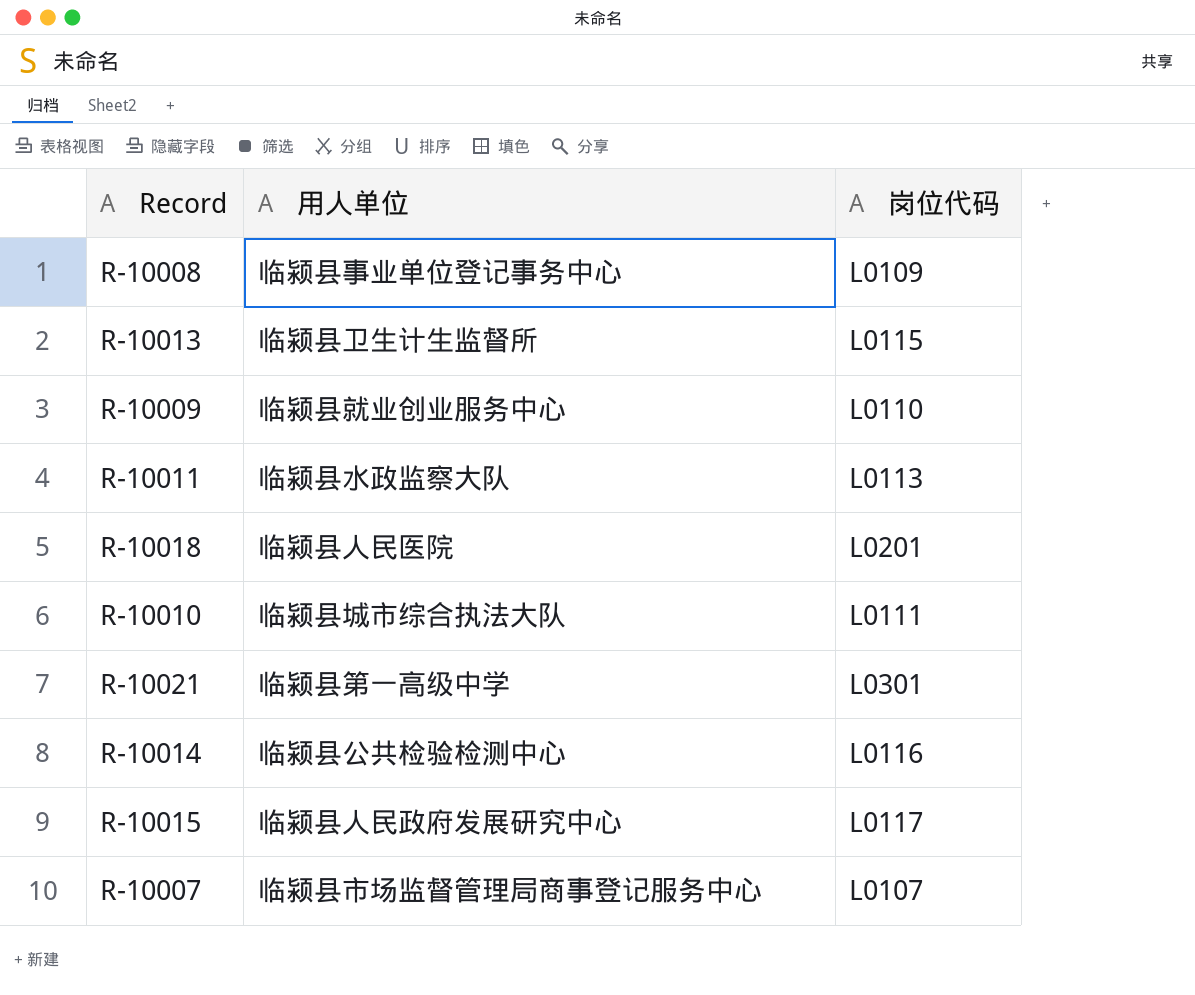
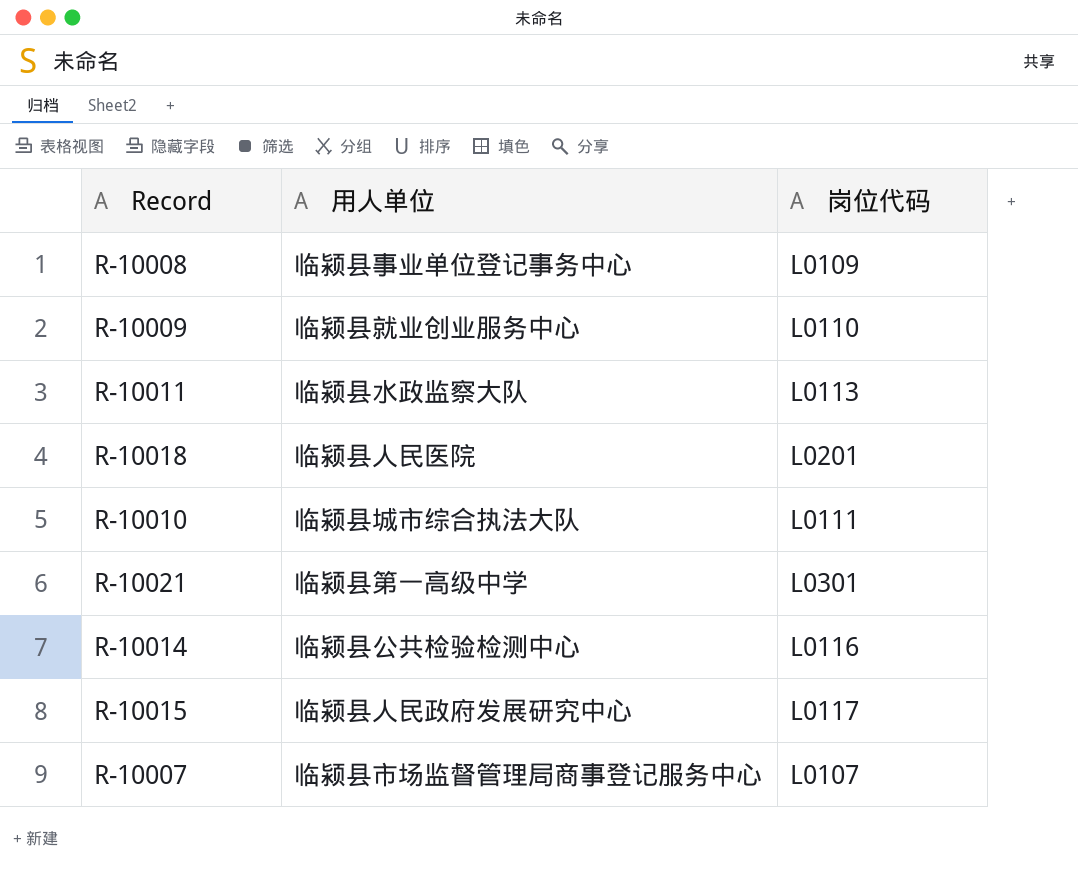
row R-10013: 临颍县卫生计生监督所 | L0115 -> none

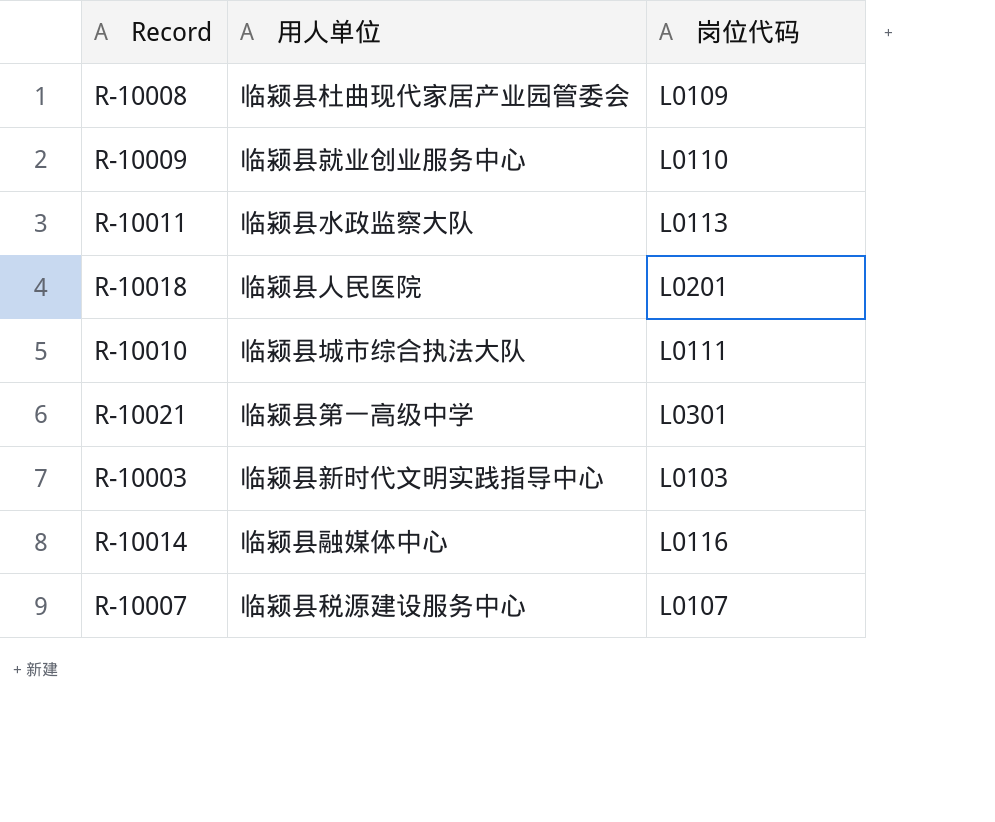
row R-10015: 临颍县人民政府发展研究中心 | L0117 -> none
R-10008 | 用人单位: 临颍县事业单位登记事务中心 -> 临颍县杜曲现代家居产业园管委会
row R-10003: none -> 临颍县新时代文明实践指导中心 | L0103
R-10014 | 用人单位: 临颍县公共检验检测中心 -> 临颍县融媒体中心
R-10007 | 用人单位: 临颍县市场监督管理局商事登记服务中心 -> 临颍县税源建设服务中心

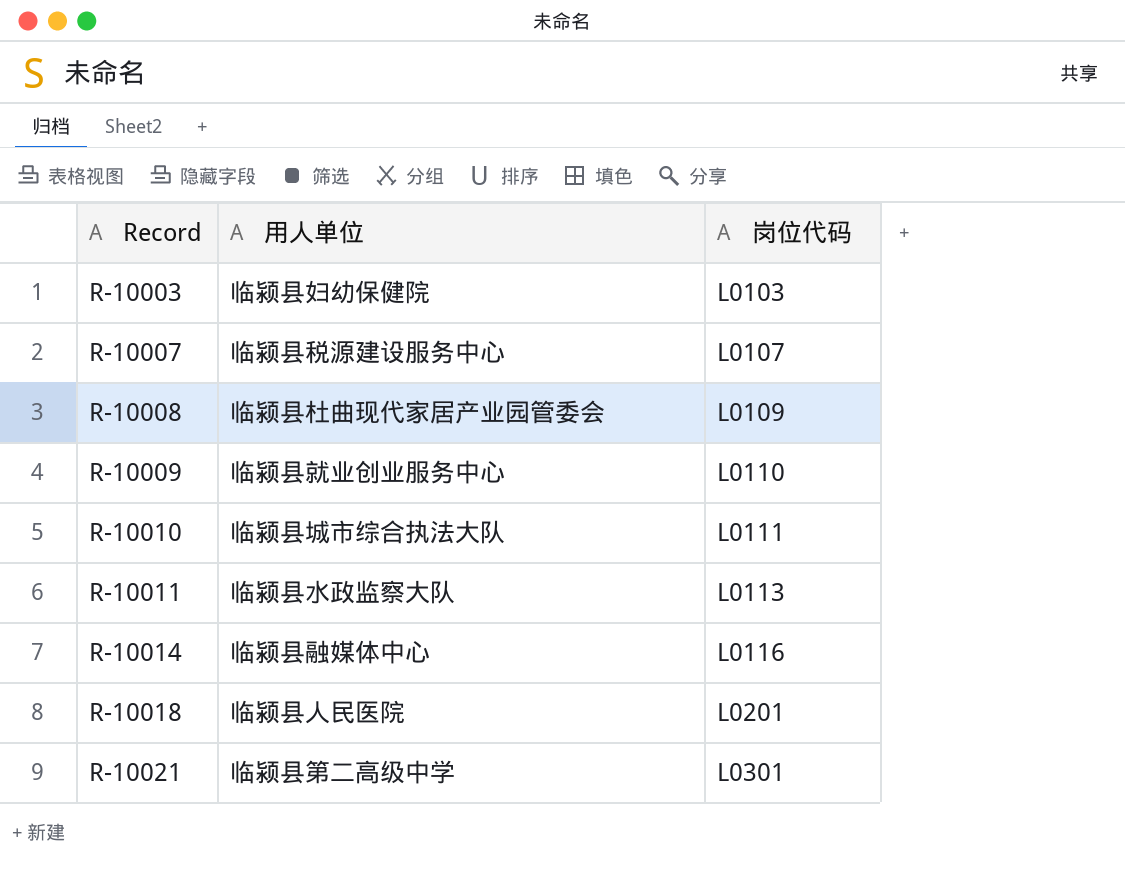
row order: none -> Record ascending
R-10003 | 用人单位: 临颍县新时代文明实践指导中心 -> 临颍县妇幼保健院
R-10021 | 用人单位: 临颍县第一高级中学 -> 临颍县第二高级中学

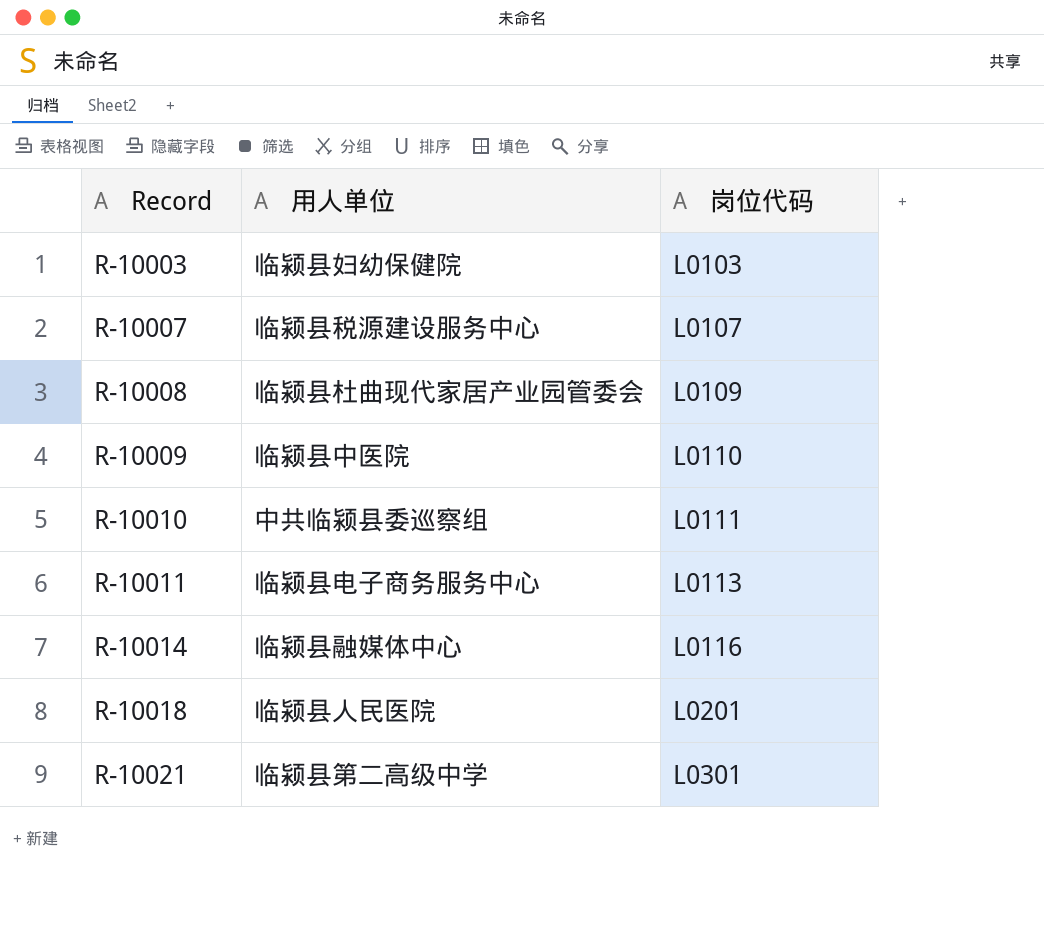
R-10009 | 用人单位: 临颍县就业创业服务中心 -> 临颍县中医院
R-10010 | 用人单位: 临颍县城市综合执法大队 -> 中共临颍县委巡察组
R-10011 | 用人单位: 临颍县水政监察大队 -> 临颍县电子商务服务中心

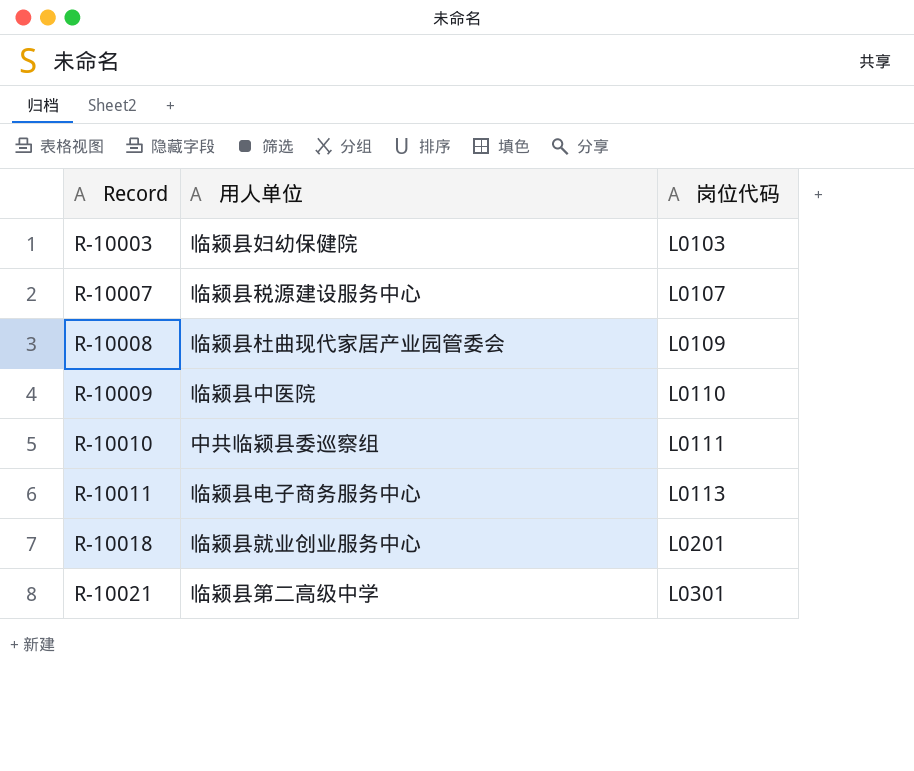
row R-10014: 临颍县融媒体中心 | L0116 -> none
R-10018 | 用人单位: 临颍县人民医院 -> 临颍县就业创业服务中心

